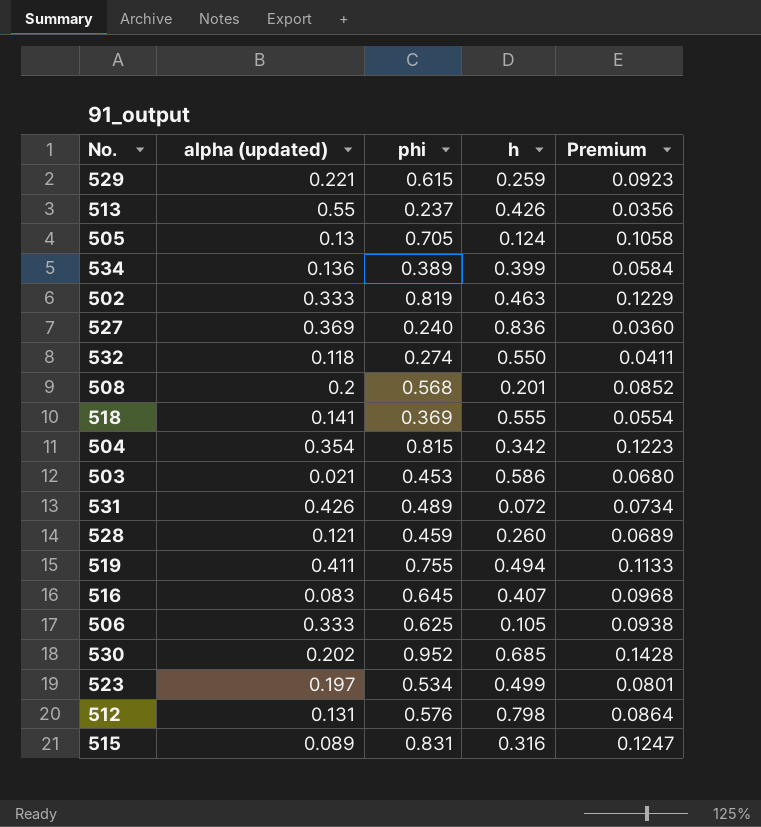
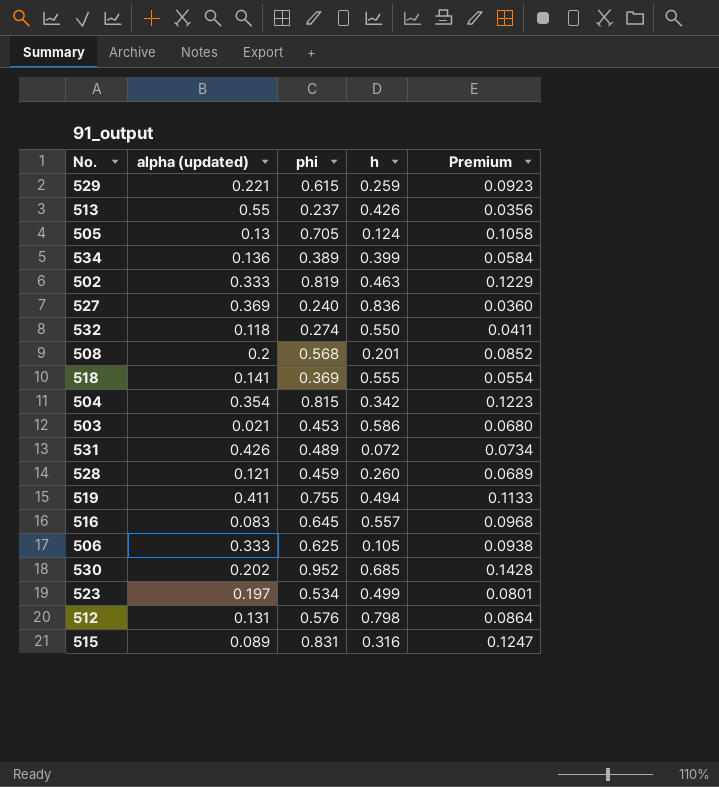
516 | h: 0.407 -> 0.557

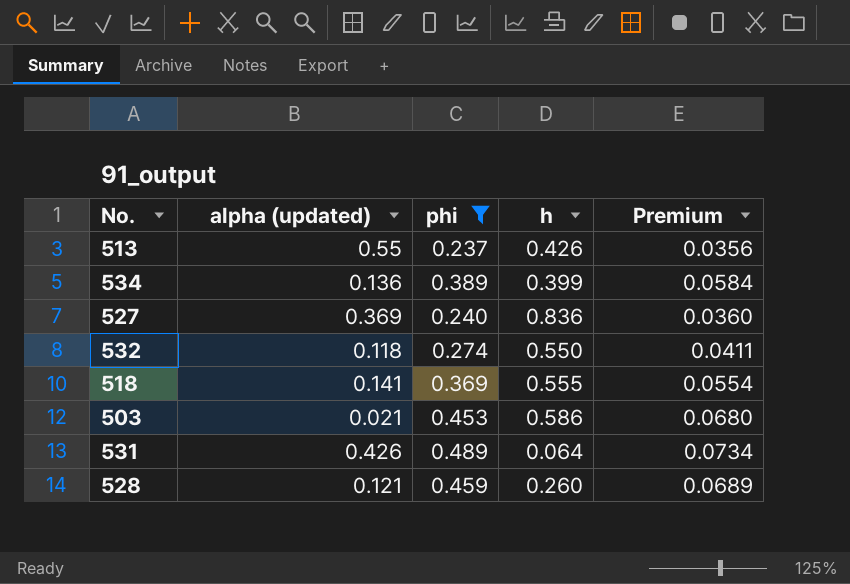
filter: none -> phi <= 0.489
531 | h: 0.072 -> 0.064

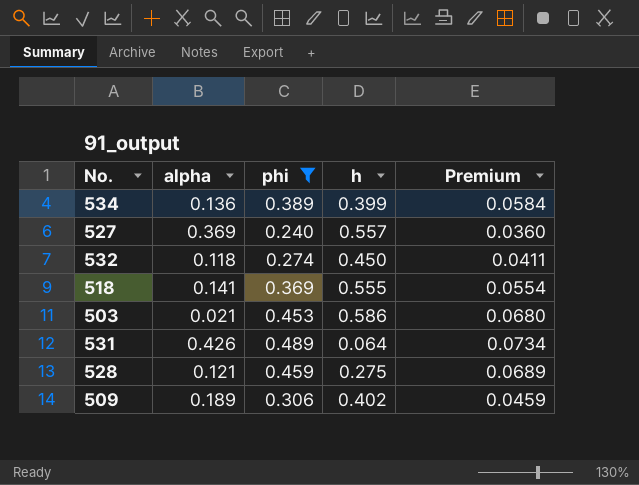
column name: alpha (updated) -> alpha
row 513: 0.55 | 0.237 | 0.426 | 0.0356 -> none
527 | h: 0.836 -> 0.557
532 | h: 0.550 -> 0.450
528 | h: 0.260 -> 0.275
row 509: none -> 0.189 | 0.306 | 0.402 | 0.0459

